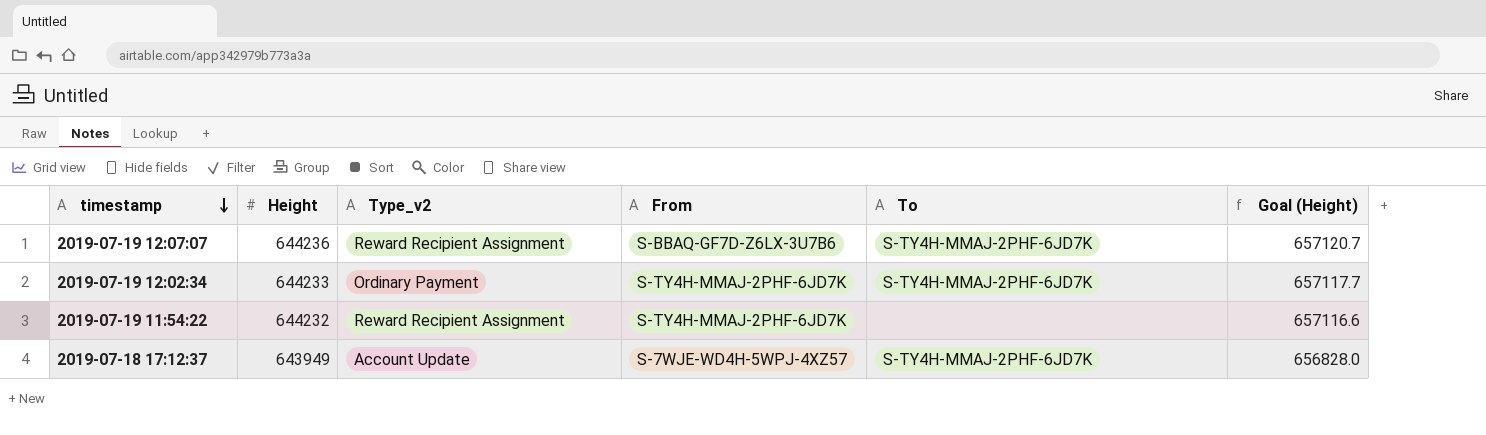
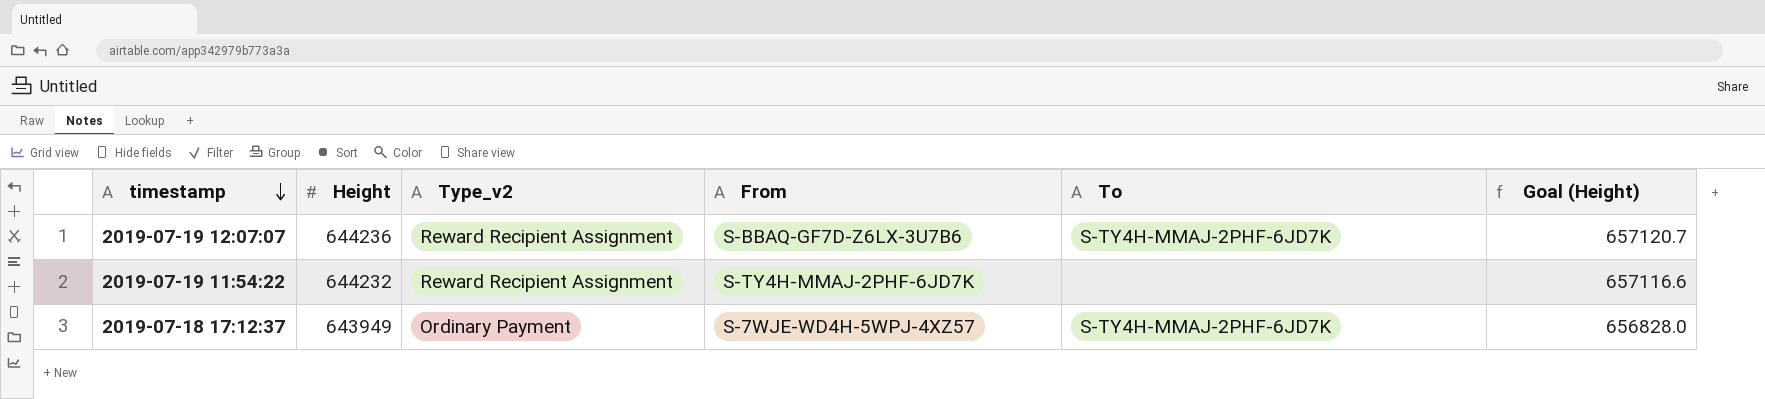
row 2019-07-19 12:02:34: 644233 | Ordinary Payment | S-TY4H-MMAJ-2PHF-6JD7K | S-TY4H-MMAJ-2PHF-6JD7K | 657117.7 -> none
2019-07-18 17:12:37 | Type_v2: Account Update -> Ordinary Payment

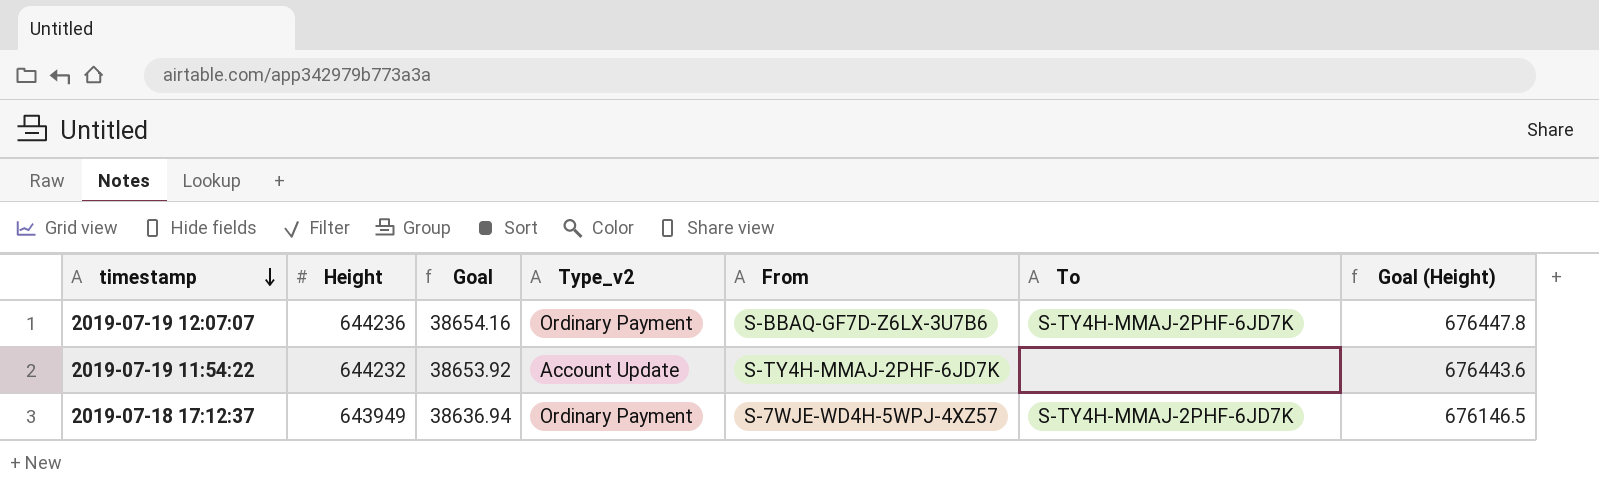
column Goal | formula: none -> [Height] * 0.06
column Goal (Height) | formula: [Height] * 1.02 -> [Height] * 1.05
2019-07-19 12:07:07 | Type_v2: Reward Recipient Assignment -> Ordinary Payment
2019-07-19 11:54:22 | Type_v2: Reward Recipient Assignment -> Account Update

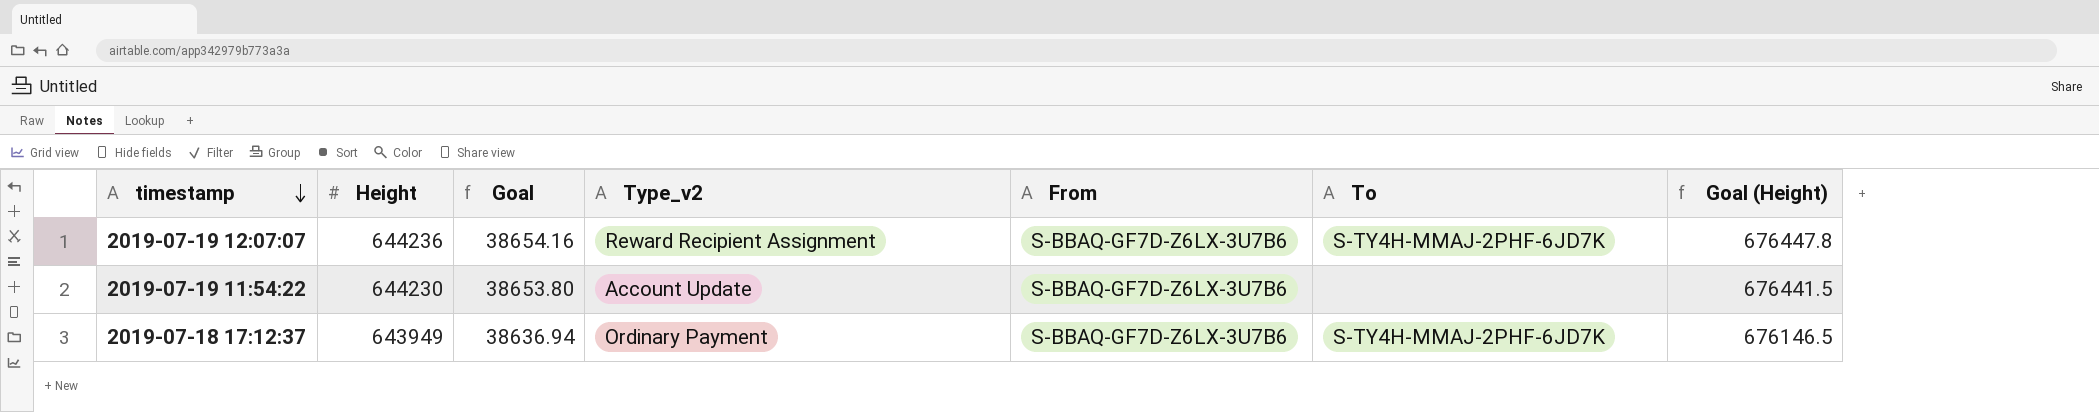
2019-07-19 12:07:07 | Type_v2: Ordinary Payment -> Reward Recipient Assignment
2019-07-19 11:54:22 | Height: 644232 -> 644230
2019-07-19 11:54:22 | Goal: 38653.92 -> 38653.80
2019-07-19 11:54:22 | From: S-TY4H-MMAJ-2PHF-6JD7K -> S-BBAQ-GF7D-Z6LX-3U7B6
2019-07-19 11:54:22 | Goal (Height): 676443.6 -> 676441.5
2019-07-18 17:12:37 | From: S-7WJE-WD4H-5WPJ-4XZ57 -> S-BBAQ-GF7D-Z6LX-3U7B6

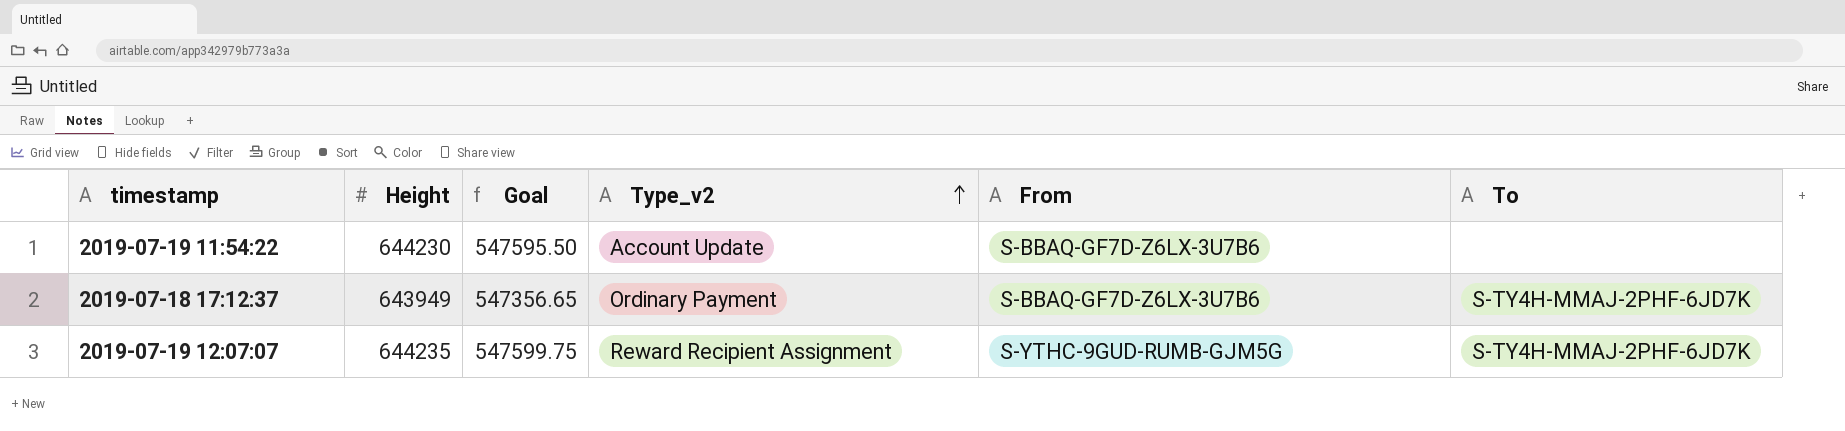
row order: timestamp descending -> Type_v2 ascending
column Goal (Height) | formula: [Height] * 1.05 -> none
column Goal | formula: [Height] * 0.06 -> [Height] * 0.85
2019-07-19 12:07:07 | Height: 644236 -> 644235
2019-07-19 12:07:07 | From: S-BBAQ-GF7D-Z6LX-3U7B6 -> S-YTHC-9GUD-RUMB-GJM5G

